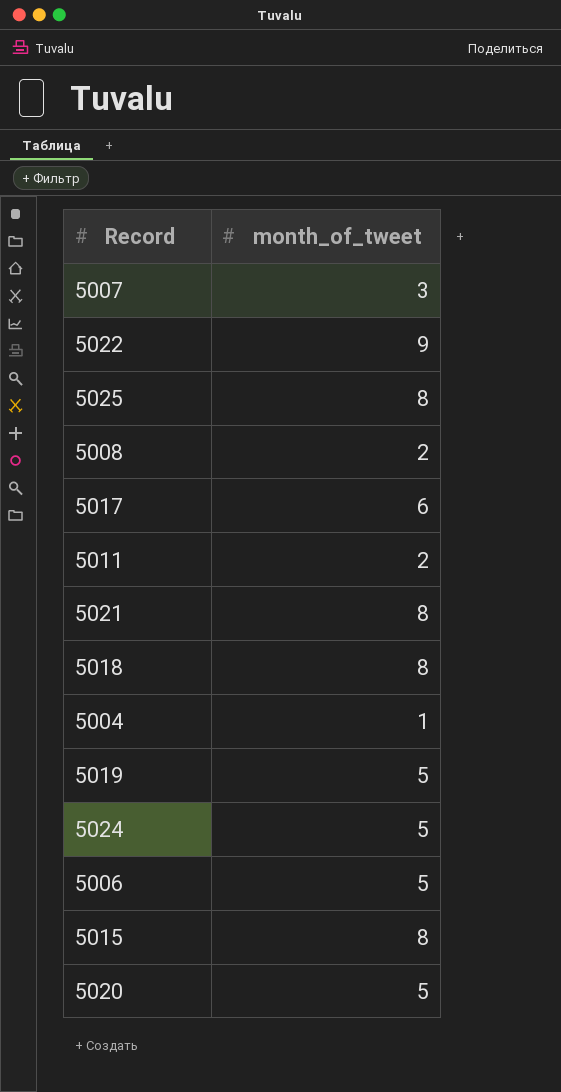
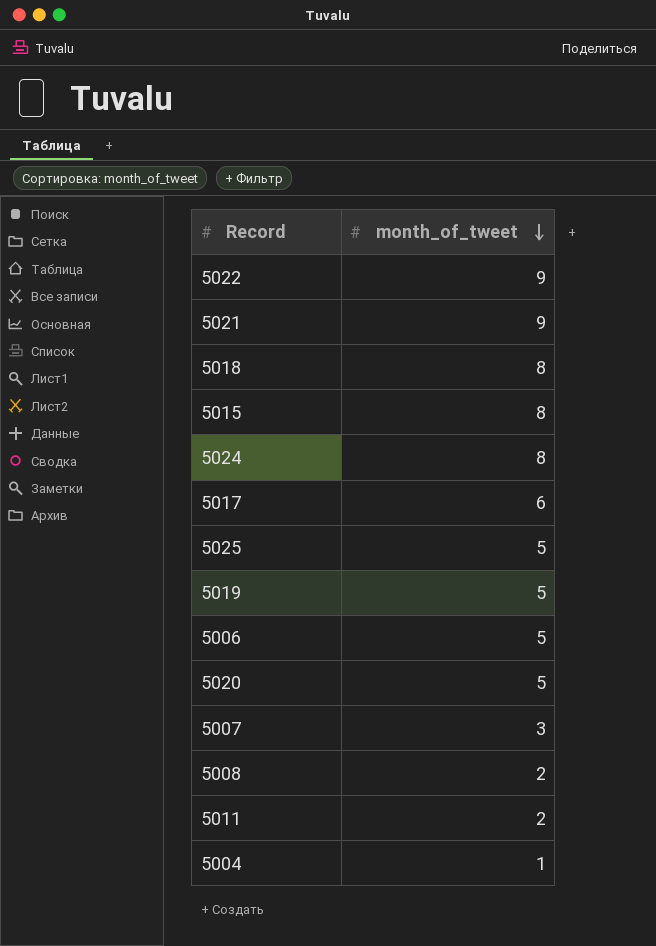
row order: none -> month_of_tweet descending
5021 | month_of_tweet: 8 -> 9
5024 | month_of_tweet: 5 -> 8
5025 | month_of_tweet: 8 -> 5

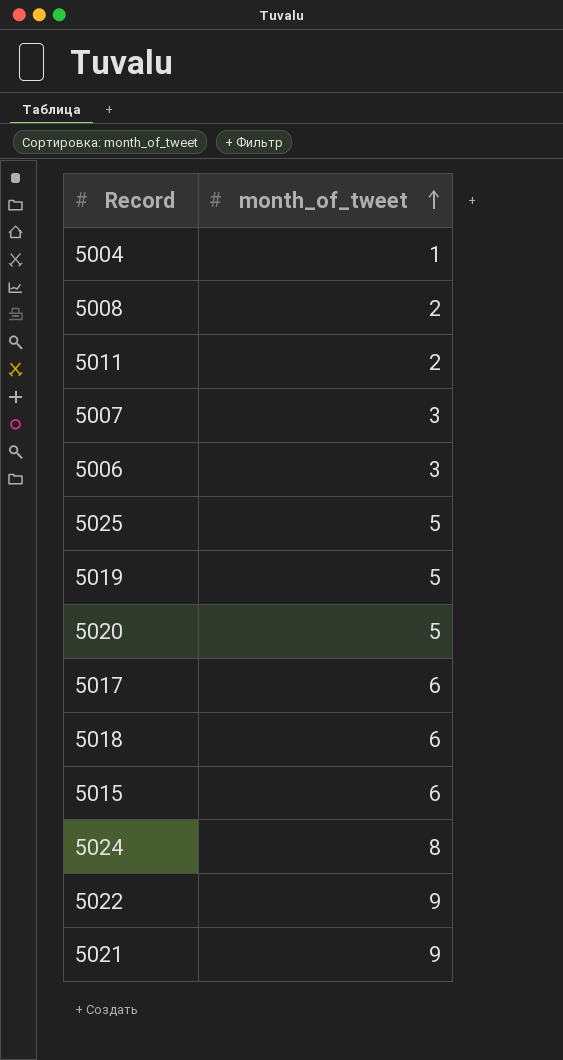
row order: month_of_tweet descending -> month_of_tweet ascending
5006 | month_of_tweet: 5 -> 3
5018 | month_of_tweet: 8 -> 6
5015 | month_of_tweet: 8 -> 6

